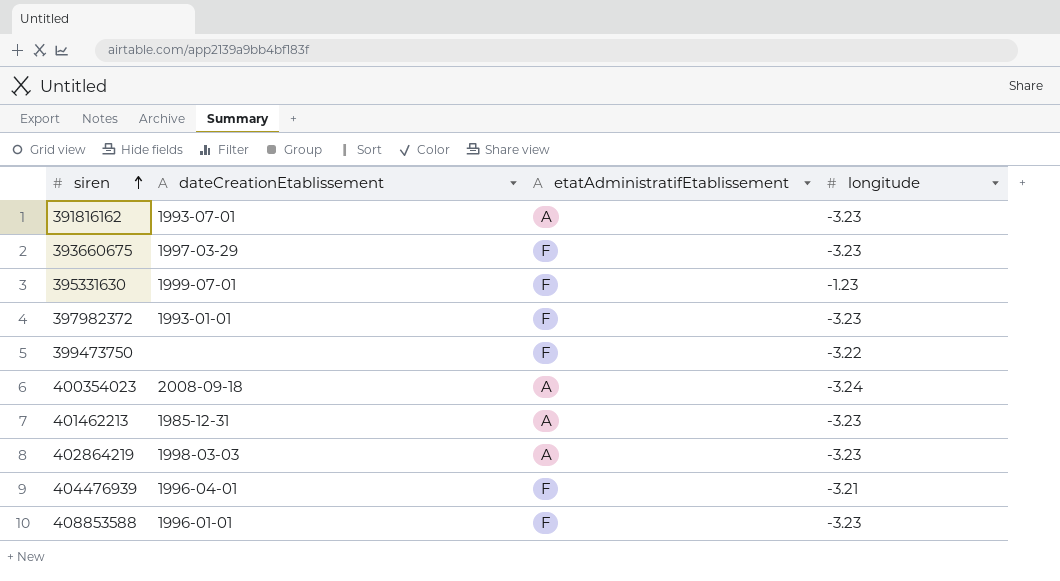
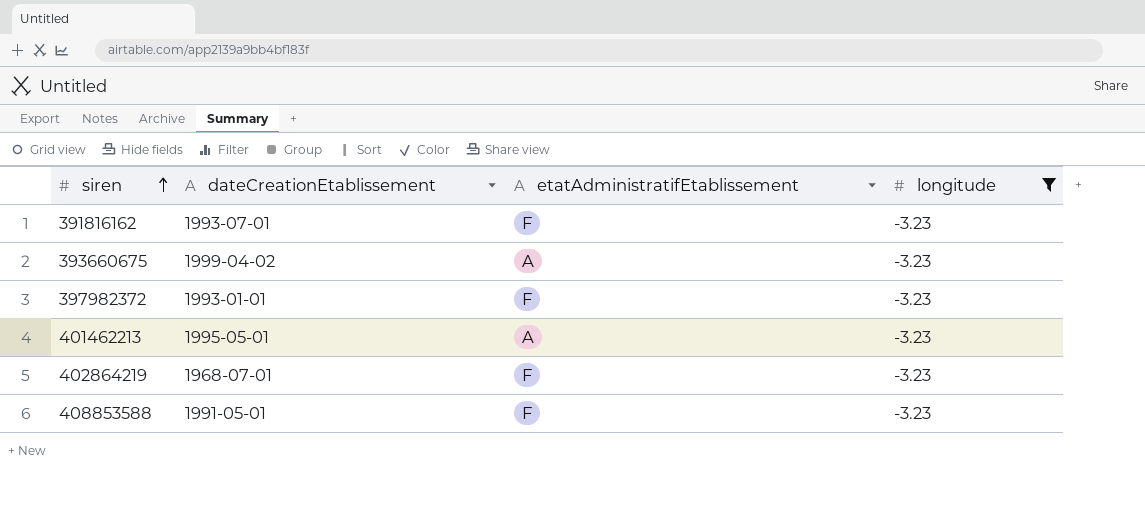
filter: none -> longitude = -3.23
391816162 | etatAdministratifEtablissement: A -> F
393660675 | dateCreationEtablissement: 1997-03-29 -> 1999-04-02
393660675 | etatAdministratifEtablissement: F -> A
401462213 | dateCreationEtablissement: 1985-12-31 -> 1995-05-01
402864219 | dateCreationEtablissement: 1998-03-03 -> 1968-07-01
402864219 | etatAdministratifEtablissement: A -> F
408853588 | dateCreationEtablissement: 1996-01-01 -> 1991-05-01

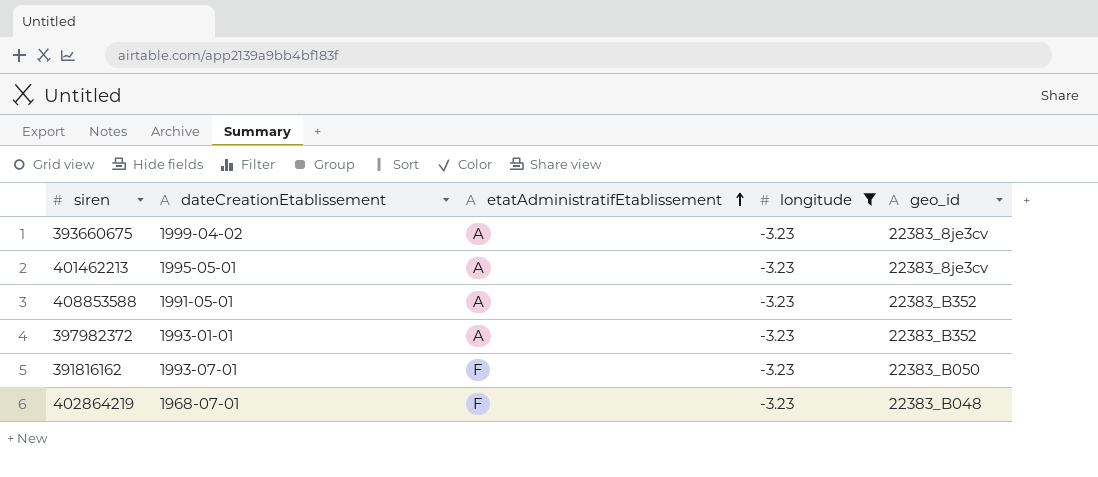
row order: siren ascending -> etatAdministratifEtablissement ascending
column geo_id | position: none -> 5
408853588 | etatAdministratifEtablissement: F -> A
397982372 | etatAdministratifEtablissement: F -> A

